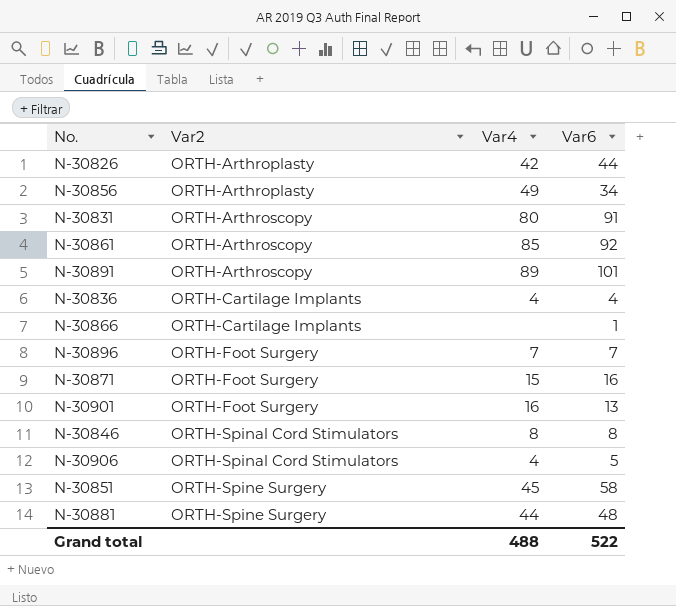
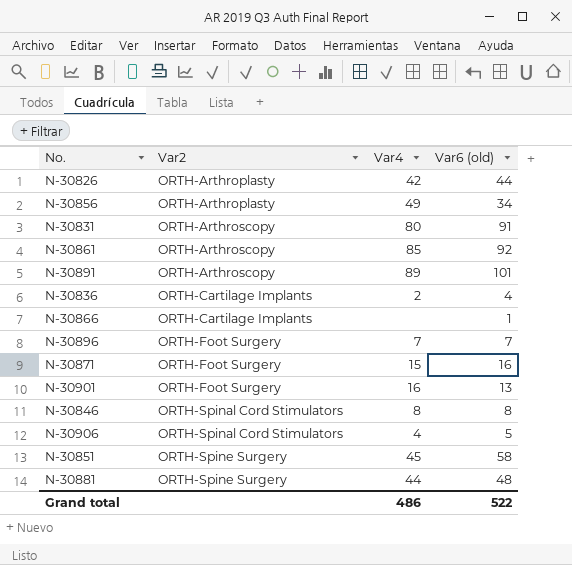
column name: Var6 -> Var6 (old)
N-30836 | Var4: 4 -> 2
Grand total | Var4: 488 -> 486

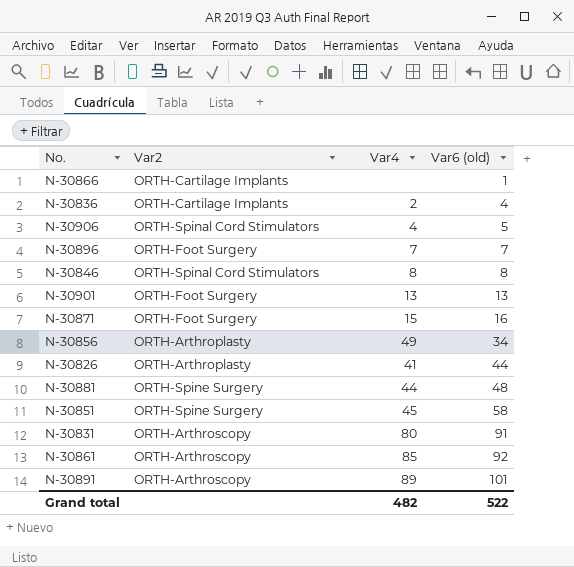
row order: Var2 ascending -> Var6 (old) ascending
N-30901 | Var4: 16 -> 13
N-30826 | Var4: 42 -> 41
Grand total | Var4: 486 -> 482

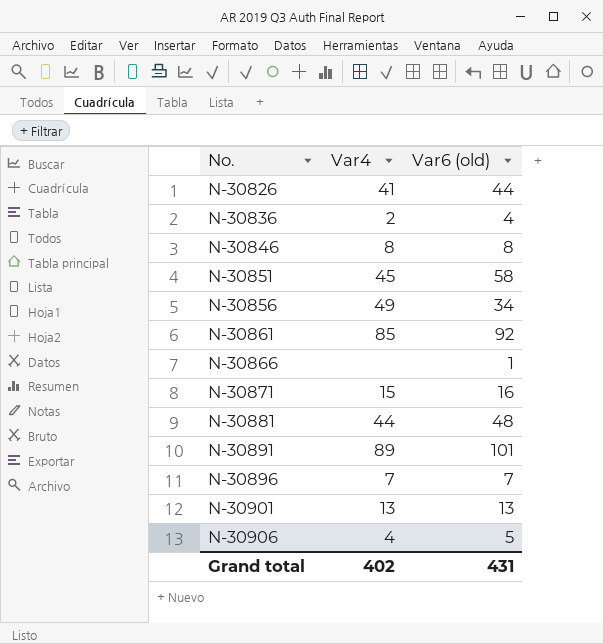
row order: Var6 (old) ascending -> No. ascending
column Var2 | position: 2 -> none
row N-30831: ORTH-Arthroscopy | 80 | 91 -> none
Grand total | Var4: 482 -> 402
Grand total | Var6 (old): 522 -> 431

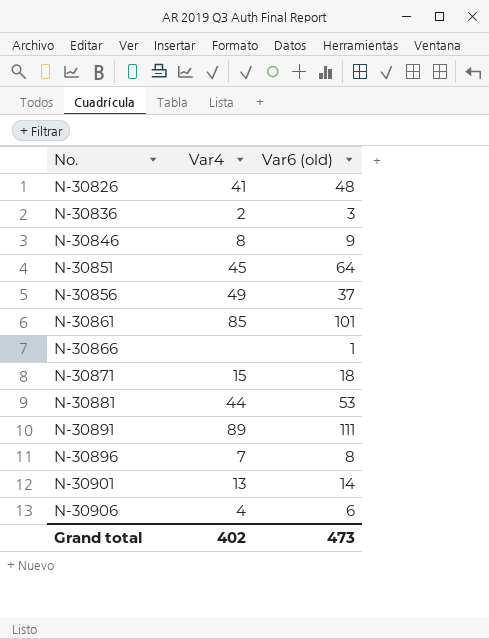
N-30826 | Var6 (old): 44 -> 48
N-30836 | Var6 (old): 4 -> 3
N-30846 | Var6 (old): 8 -> 9
N-30851 | Var6 (old): 58 -> 64
N-30856 | Var6 (old): 34 -> 37
N-30861 | Var6 (old): 92 -> 101
N-30871 | Var6 (old): 16 -> 18
N-30881 | Var6 (old): 48 -> 53
N-30891 | Var6 (old): 101 -> 111
N-30896 | Var6 (old): 7 -> 8
N-30901 | Var6 (old): 13 -> 14
N-30906 | Var6 (old): 5 -> 6
Grand total | Var6 (old): 431 -> 473

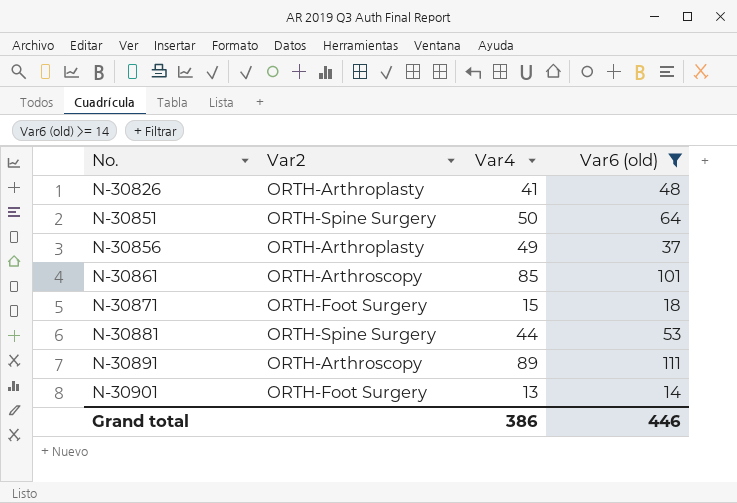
filter: none -> Var6 (old) >= 14
column Var2 | position: none -> 2
N-30851 | Var4: 45 -> 50
Grand total | Var4: 402 -> 386
Grand total | Var6 (old): 473 -> 446

